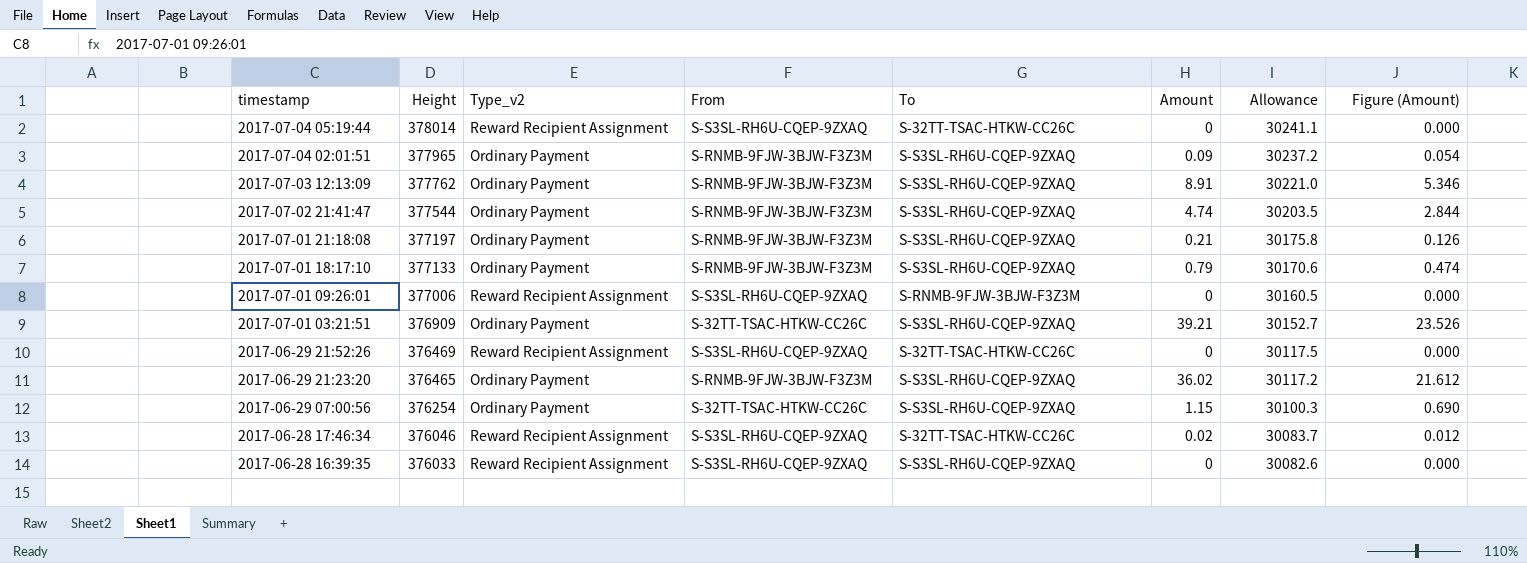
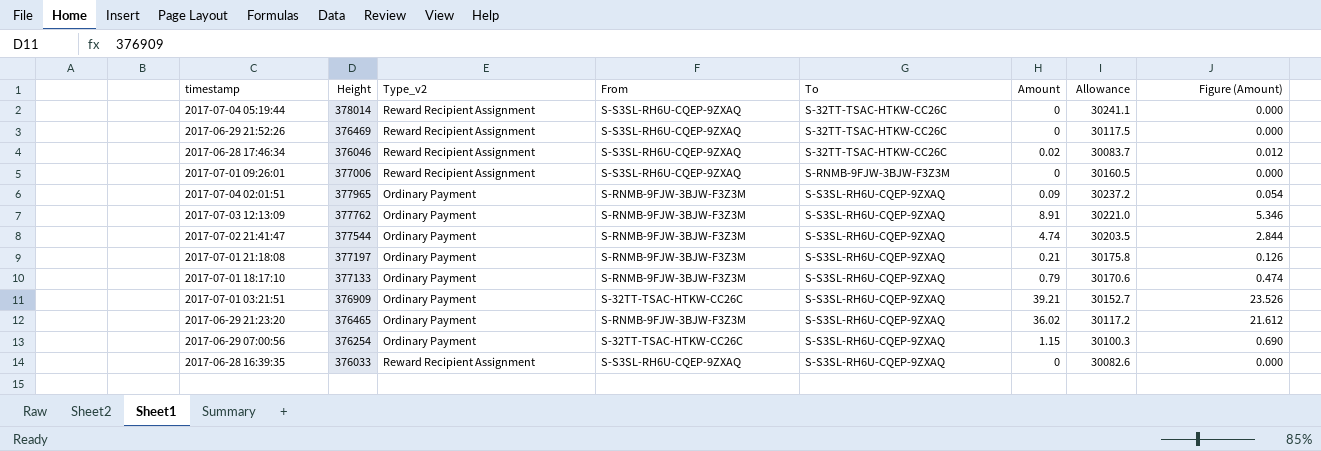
row order: timestamp descending -> To ascending

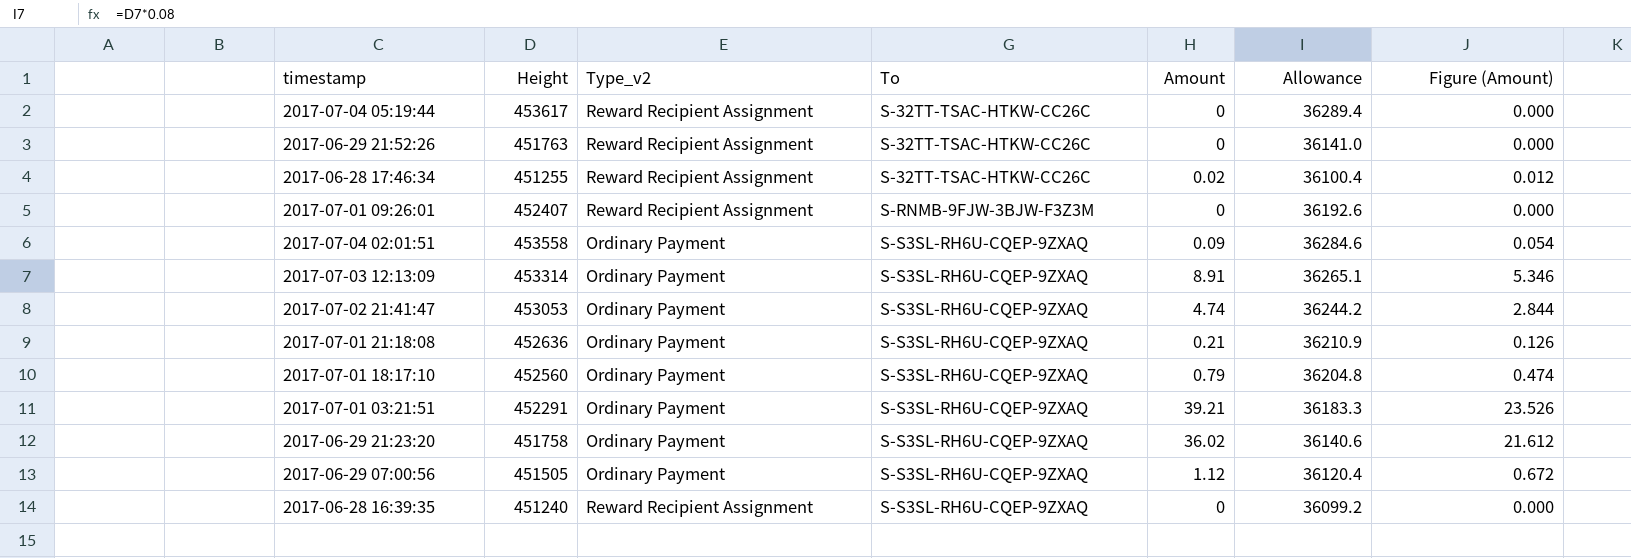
column From | position: 4 -> none
2017-07-04 05:19:44 | Height: 378014 -> 453617
2017-07-04 05:19:44 | Allowance: 30241.1 -> 36289.4
2017-06-29 21:52:26 | Height: 376469 -> 451763
2017-06-29 21:52:26 | Allowance: 30117.5 -> 36141.0
2017-06-28 17:46:34 | Height: 376046 -> 451255
2017-06-28 17:46:34 | Allowance: 30083.7 -> 36100.4
2017-07-01 09:26:01 | Height: 377006 -> 452407
2017-07-01 09:26:01 | Allowance: 30160.5 -> 36192.6
2017-07-04 02:01:51 | Height: 377965 -> 453558
2017-07-04 02:01:51 | Allowance: 30237.2 -> 36284.6
2017-07-03 12:13:09 | Height: 377762 -> 453314
2017-07-03 12:13:09 | Allowance: 30221.0 -> 36265.1
2017-07-02 21:41:47 | Height: 377544 -> 453053
2017-07-02 21:41:47 | Allowance: 30203.5 -> 36244.2
2017-07-01 21:18:08 | Height: 377197 -> 452636
2017-07-01 21:18:08 | Allowance: 30175.8 -> 36210.9
2017-07-01 18:17:10 | Height: 377133 -> 452560
2017-07-01 18:17:10 | Allowance: 30170.6 -> 36204.8
2017-07-01 03:21:51 | Height: 376909 -> 452291
2017-07-01 03:21:51 | Allowance: 30152.7 -> 36183.3
2017-06-29 21:23:20 | Height: 376465 -> 451758
2017-06-29 21:23:20 | Allowance: 30117.2 -> 36140.6
2017-06-29 07:00:56 | Height: 376254 -> 451505
2017-06-29 07:00:56 | Amount: 1.15 -> 1.12
2017-06-29 07:00:56 | Allowance: 30100.3 -> 36120.4
2017-06-29 07:00:56 | Figure (Amount): 0.690 -> 0.672
2017-06-28 16:39:35 | Height: 376033 -> 451240
2017-06-28 16:39:35 | Allowance: 30082.6 -> 36099.2

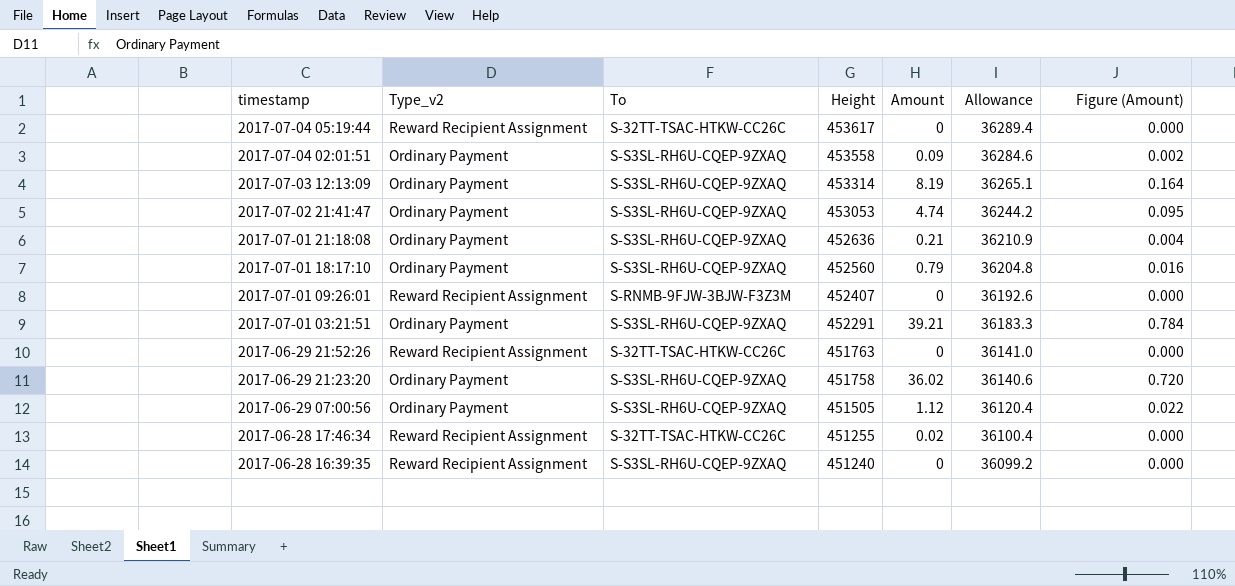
row order: To ascending -> timestamp descending
column Height | position: 2 -> 4
column Figure (Amount) | formula: [Amount] * 0.6 -> [Amount] * 0.02
2017-07-03 12:13:09 | Amount: 8.91 -> 8.19

